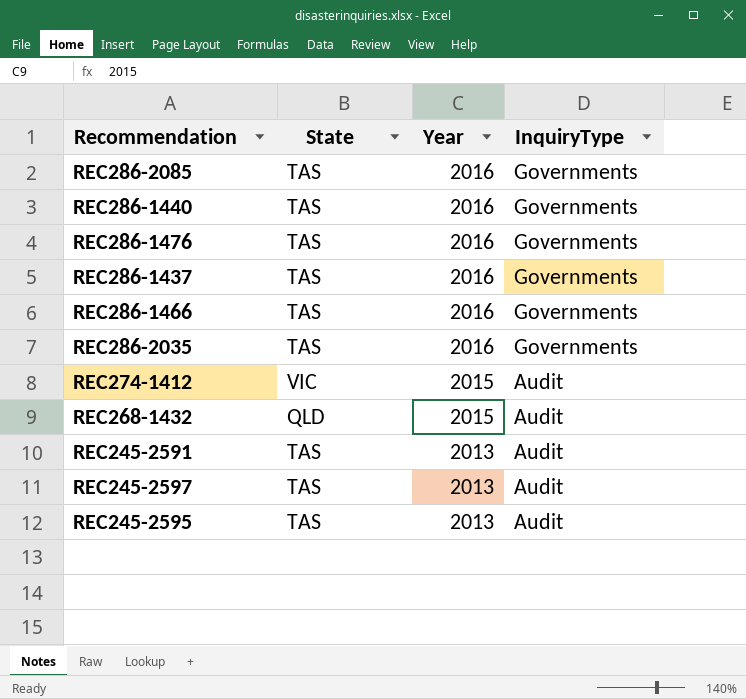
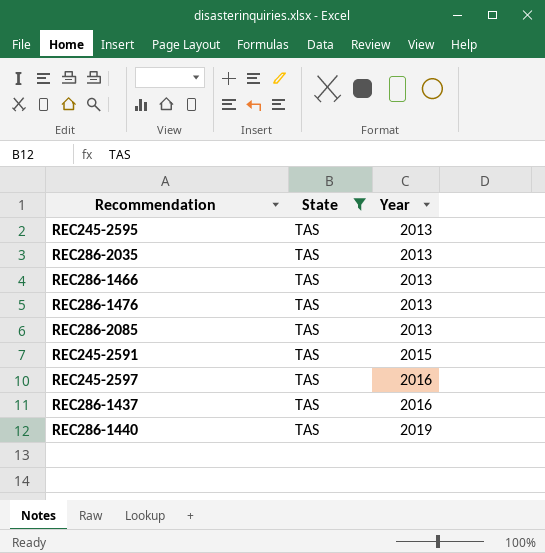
filter: none -> State = TAS
row order: Year descending -> Year ascending
column InquiryType | position: 4 -> none
REC286-2035 | Year: 2016 -> 2013
REC286-1466 | Year: 2016 -> 2013
REC286-1476 | Year: 2016 -> 2013
REC286-2085 | Year: 2016 -> 2013
REC245-2591 | Year: 2013 -> 2015
REC245-2597 | Year: 2013 -> 2016
REC286-1440 | Year: 2016 -> 2019

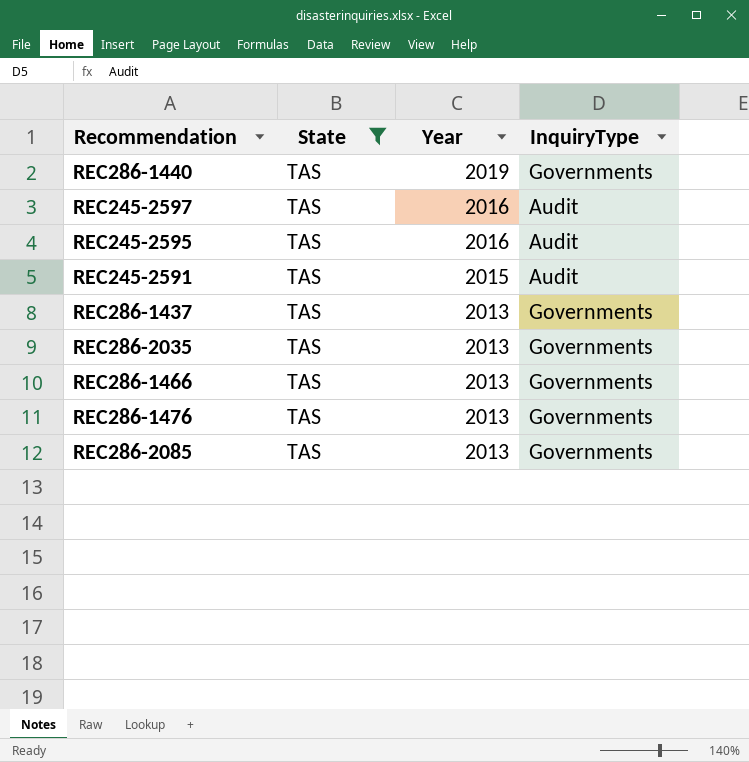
row order: Year ascending -> Year descending
column InquiryType | position: none -> 4
REC245-2595 | Year: 2013 -> 2016
REC286-1437 | Year: 2016 -> 2013

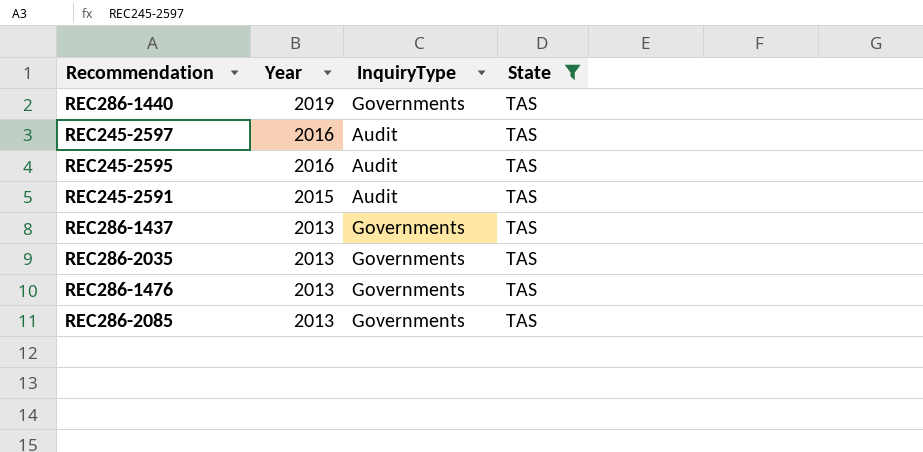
column State | position: 2 -> 4
row REC286-1466: TAS | 2013 | Governments -> none

